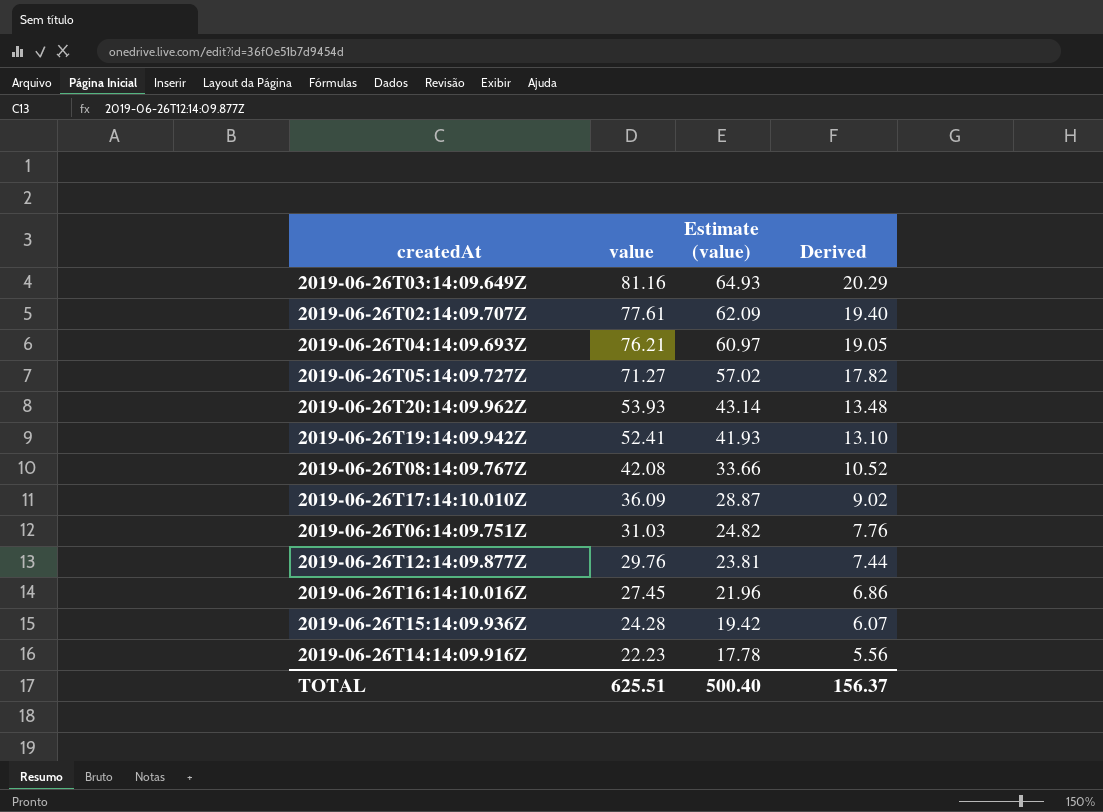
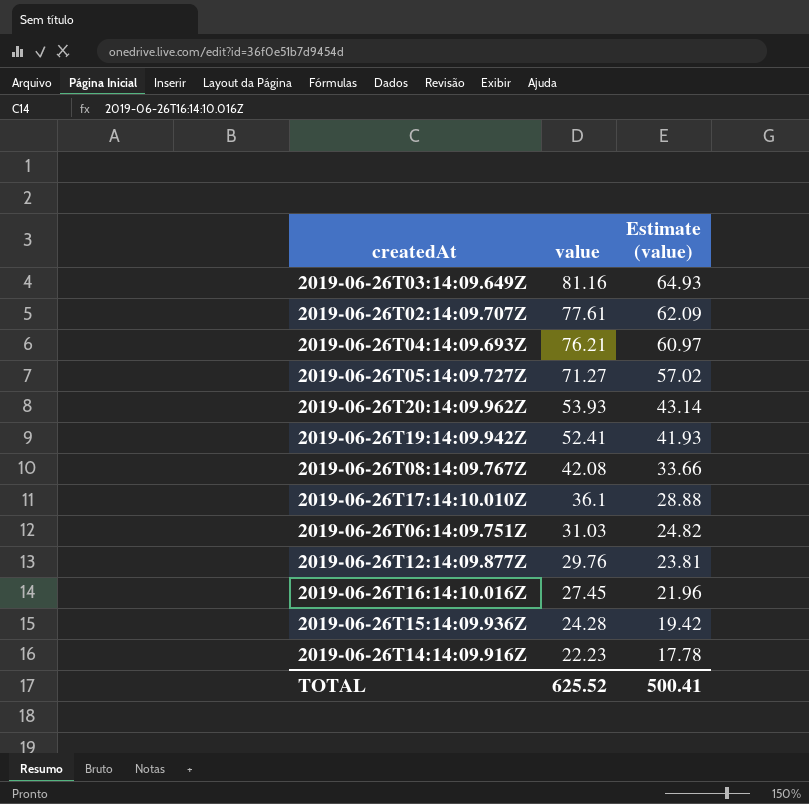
column Derived | formula: [value] * 0.25 -> none
2019-06-26T17:14:10.010Z | value: 36.09 -> 36.1
2019-06-26T17:14:10.010Z | Estimate (value): 28.87 -> 28.88
TOTAL | value: 625.51 -> 625.52
TOTAL | Estimate (value): 500.40 -> 500.41

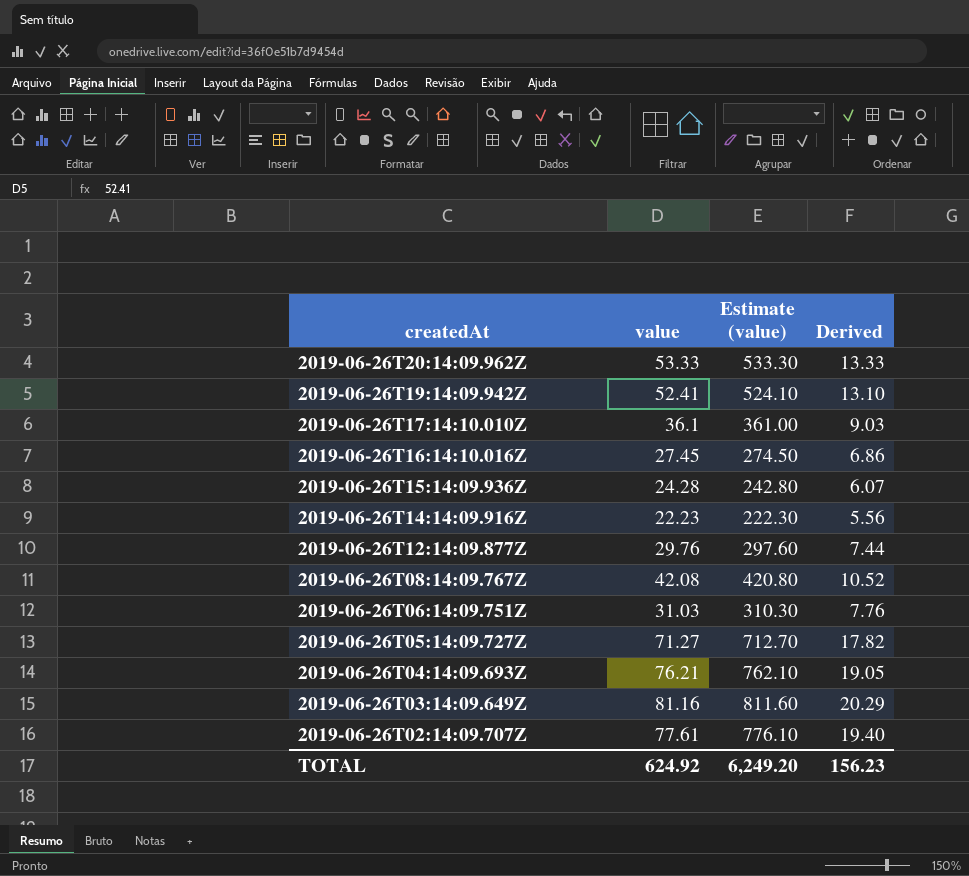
row order: value descending -> createdAt descending
column Estimate (value) | formula: [value] * 0.8 -> [value] * 10
column Derived | formula: none -> [value] * 0.25
2019-06-26T20:14:09.962Z | value: 53.93 -> 53.33
TOTAL | value: 625.52 -> 624.92
TOTAL | Estimate (value): 500.41 -> 6,249.20

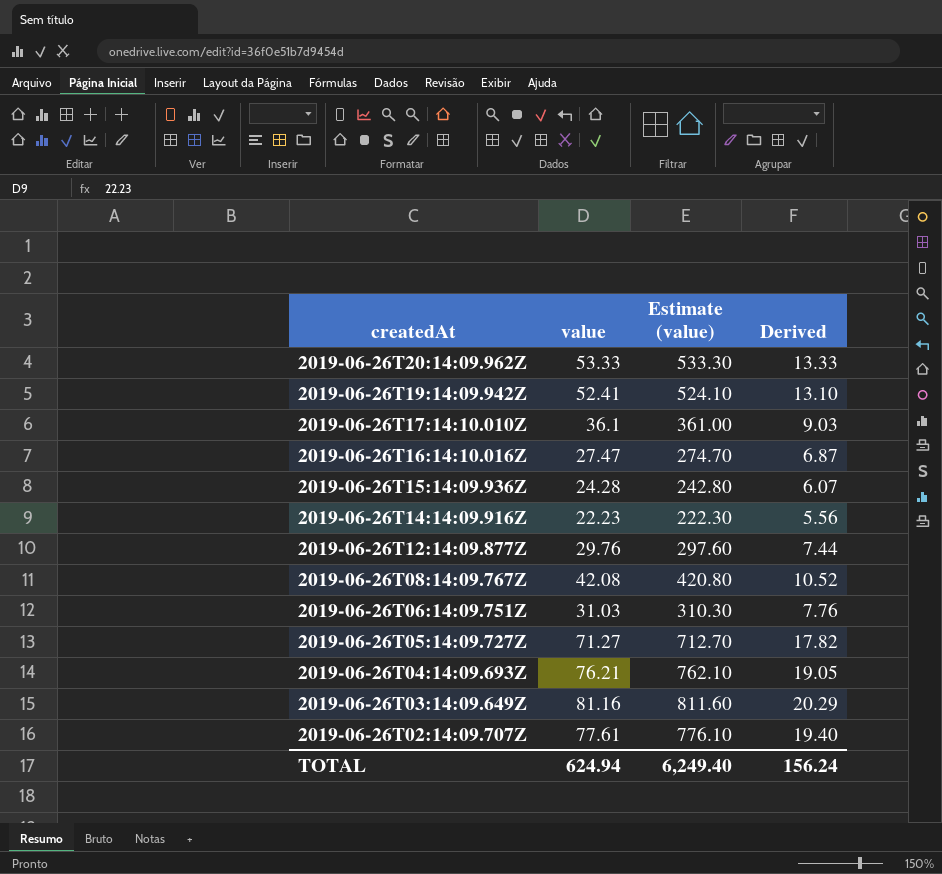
2019-06-26T16:14:10.016Z | value: 27.45 -> 27.47
2019-06-26T16:14:10.016Z | Estimate (value): 274.50 -> 274.70
2019-06-26T16:14:10.016Z | Derived: 6.86 -> 6.87
TOTAL | value: 624.92 -> 624.94
TOTAL | Estimate (value): 6,249.20 -> 6,249.40
TOTAL | Derived: 156.23 -> 156.24

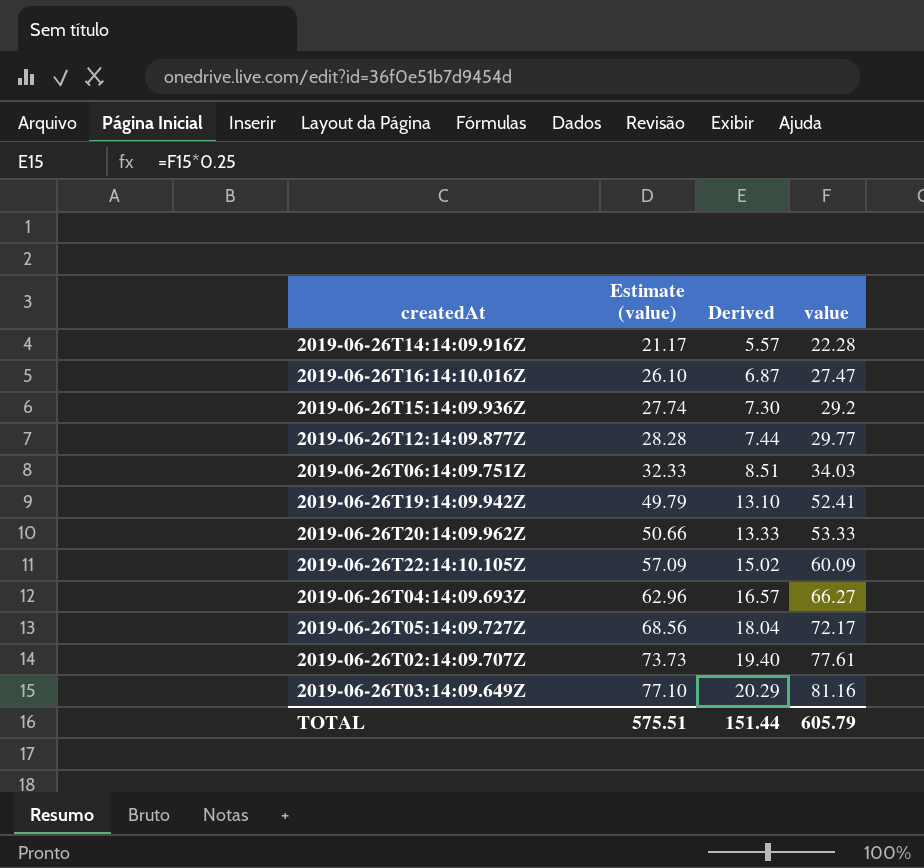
row order: createdAt descending -> Estimate (value) ascending
column Estimate (value) | formula: [value] * 10 -> [value] * 0.95
column value | position: 2 -> 4
row 2019-06-26T17:14:10.010Z: 36.1 | 361.00 | 9.03 -> none
row 2019-06-26T08:14:09.767Z: 42.08 | 420.80 | 10.52 -> none
2019-06-26T14:14:09.916Z | Derived: 5.56 -> 5.57
2019-06-26T14:14:09.916Z | value: 22.23 -> 22.28
2019-06-26T15:14:09.936Z | Derived: 6.07 -> 7.30
2019-06-26T15:14:09.936Z | value: 24.28 -> 29.2
2019-06-26T12:14:09.877Z | value: 29.76 -> 29.77
2019-06-26T06:14:09.751Z | Derived: 7.76 -> 8.51
2019-06-26T06:14:09.751Z | value: 31.03 -> 34.03
row 2019-06-26T22:14:10.105Z: none -> 57.09 | 15.02 | 60.09
2019-06-26T04:14:09.693Z | Derived: 19.05 -> 16.57
2019-06-26T04:14:09.693Z | value: 76.21 -> 66.27
2019-06-26T05:14:09.727Z | Derived: 17.82 -> 18.04
2019-06-26T05:14:09.727Z | value: 71.27 -> 72.17
TOTAL | Estimate (value): 6,249.40 -> 575.51
TOTAL | Derived: 156.24 -> 151.44
TOTAL | value: 624.94 -> 605.79

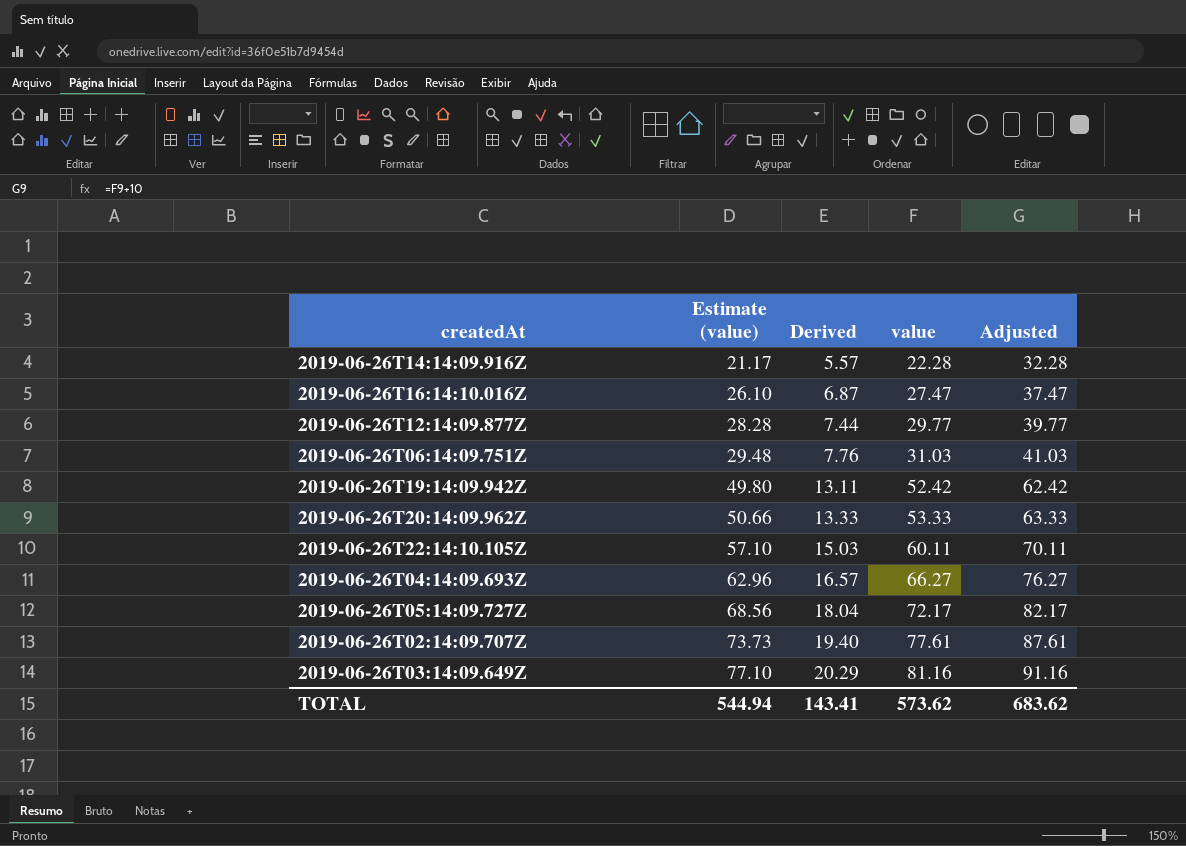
column Adjusted | formula: none -> [value] + 10
row 2019-06-26T15:14:09.936Z: 27.74 | 7.30 | 29.2 -> none
2019-06-26T06:14:09.751Z | Estimate (value): 32.33 -> 29.48
2019-06-26T06:14:09.751Z | Derived: 8.51 -> 7.76
2019-06-26T06:14:09.751Z | value: 34.03 -> 31.03
2019-06-26T19:14:09.942Z | Estimate (value): 49.79 -> 49.80
2019-06-26T19:14:09.942Z | Derived: 13.10 -> 13.11
2019-06-26T19:14:09.942Z | value: 52.41 -> 52.42
2019-06-26T22:14:10.105Z | Estimate (value): 57.09 -> 57.10
2019-06-26T22:14:10.105Z | Derived: 15.02 -> 15.03
2019-06-26T22:14:10.105Z | value: 60.09 -> 60.11
TOTAL | Estimate (value): 575.51 -> 544.94
TOTAL | Derived: 151.44 -> 143.41
TOTAL | value: 605.79 -> 573.62

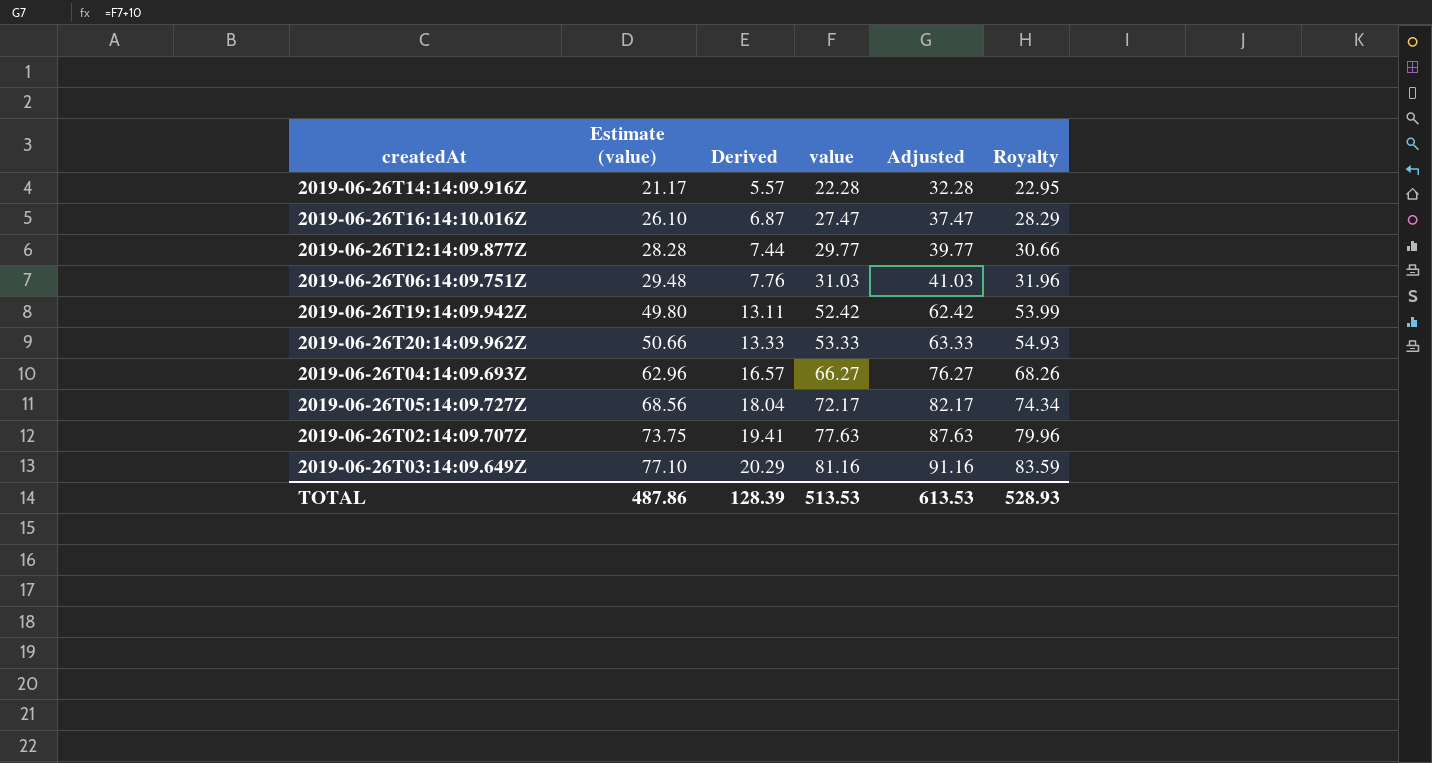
column Royalty | formula: none -> [value] * 1.03
row 2019-06-26T22:14:10.105Z: 57.10 | 15.03 | 60.11 | 70.11 -> none
2019-06-26T02:14:09.707Z | Estimate (value): 73.73 -> 73.75
2019-06-26T02:14:09.707Z | Derived: 19.40 -> 19.41
2019-06-26T02:14:09.707Z | value: 77.61 -> 77.63
2019-06-26T02:14:09.707Z | Adjusted: 87.61 -> 87.63
TOTAL | Estimate (value): 544.94 -> 487.86
TOTAL | Derived: 143.41 -> 128.39
TOTAL | value: 573.62 -> 513.53
TOTAL | Adjusted: 683.62 -> 613.53

